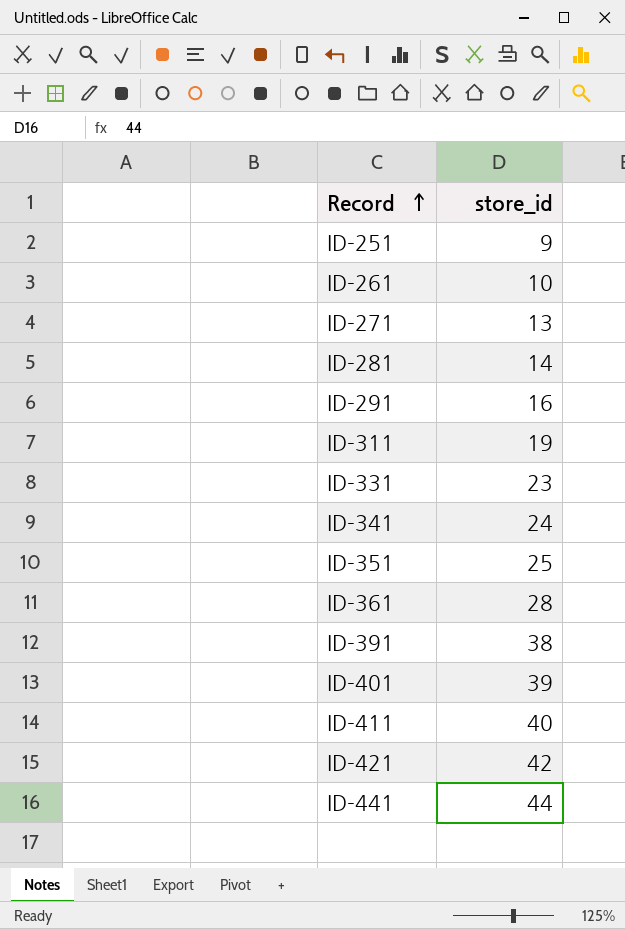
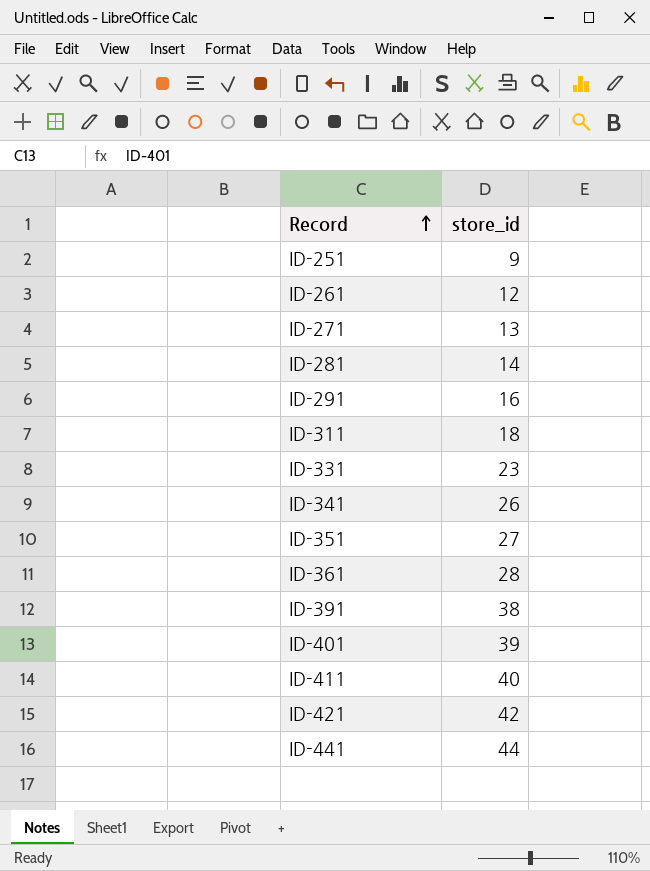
ID-261 | store_id: 10 -> 12
ID-311 | store_id: 19 -> 18
ID-341 | store_id: 24 -> 26
ID-351 | store_id: 25 -> 27

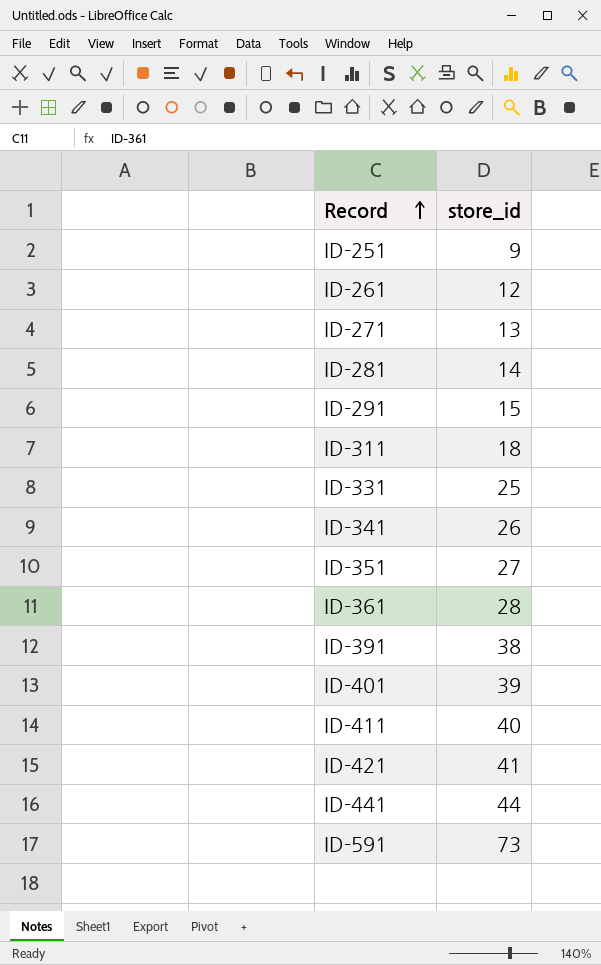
ID-291 | store_id: 16 -> 15
ID-331 | store_id: 23 -> 25
ID-421 | store_id: 42 -> 41
row ID-591: none -> 73

